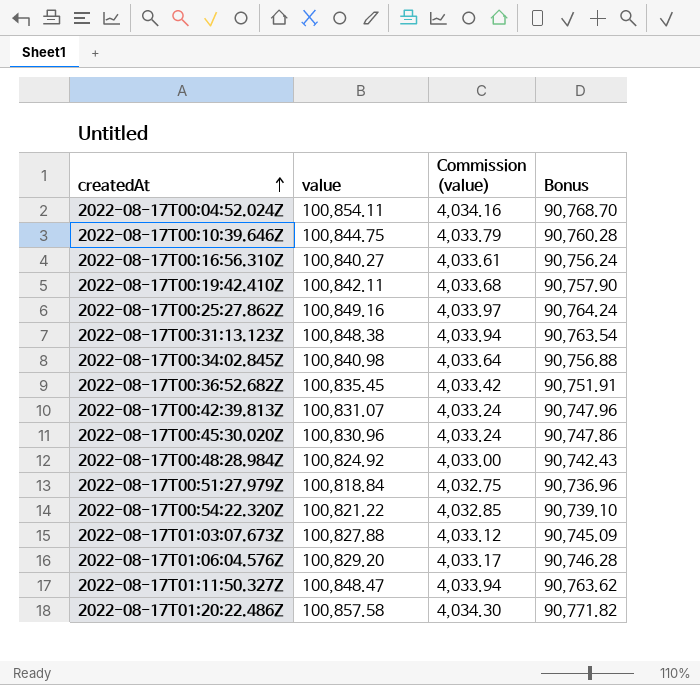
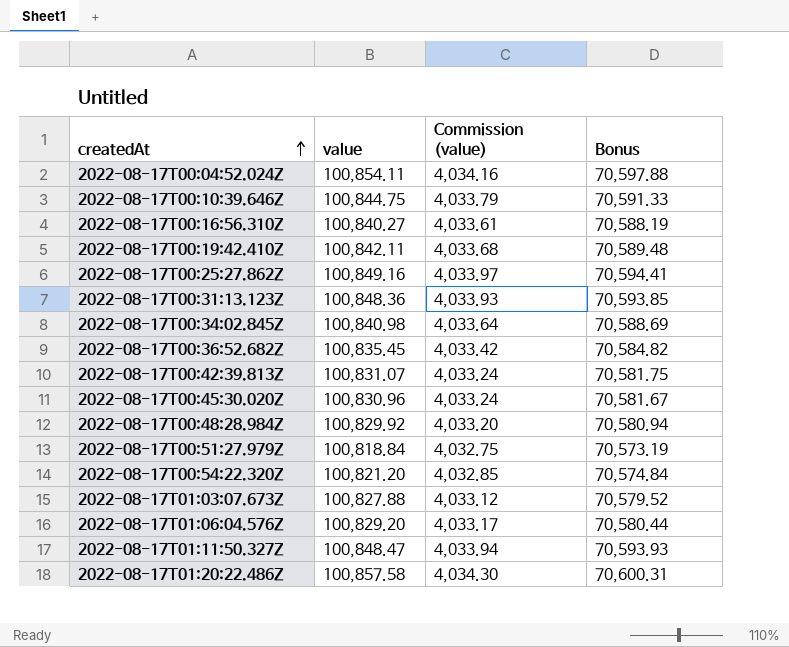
column Bonus | formula: [value] * 0.9 -> [value] * 0.7
2022-08-17T00:31:13.123Z | value: 100,848.38 -> 100,848.36
2022-08-17T00:31:13.123Z | Commission (value): 4,033.94 -> 4,033.93
2022-08-17T00:48:28.984Z | value: 100,824.92 -> 100,829.92
2022-08-17T00:48:28.984Z | Commission (value): 4,033.00 -> 4,033.20
2022-08-17T00:54:22.320Z | value: 100,821.22 -> 100,821.20

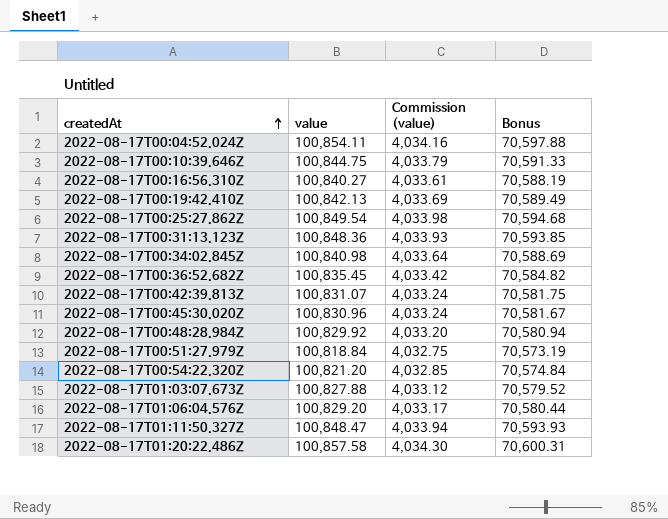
2022-08-17T00:19:42.410Z | value: 100,842.11 -> 100,842.13
2022-08-17T00:19:42.410Z | Commission (value): 4,033.68 -> 4,033.69
2022-08-17T00:19:42.410Z | Bonus: 70,589.48 -> 70,589.49
2022-08-17T00:25:27.862Z | value: 100,849.16 -> 100,849.54
2022-08-17T00:25:27.862Z | Commission (value): 4,033.97 -> 4,033.98
2022-08-17T00:25:27.862Z | Bonus: 70,594.41 -> 70,594.68

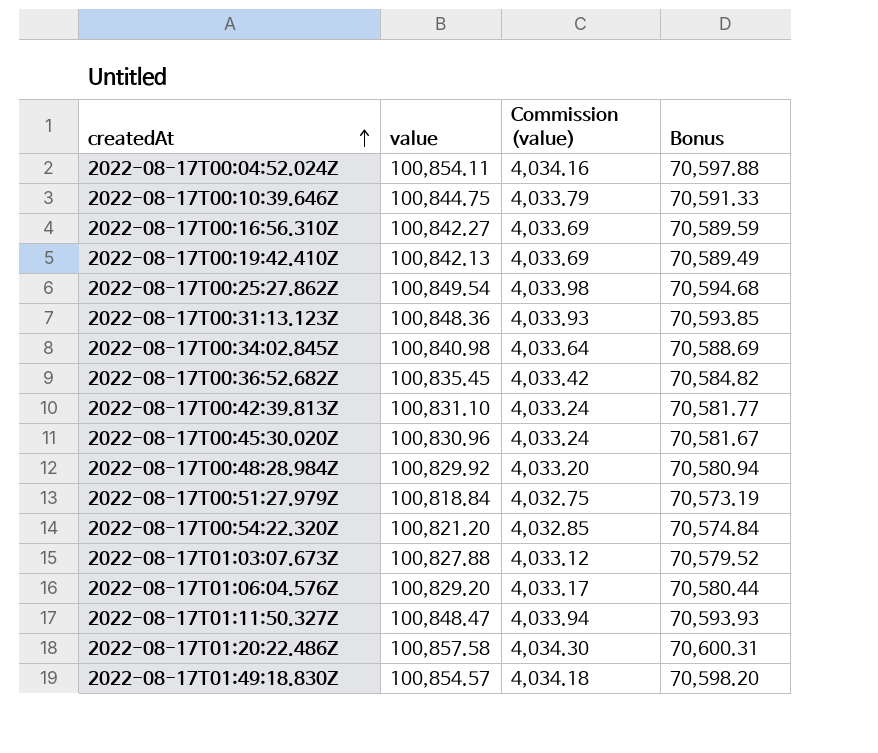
2022-08-17T00:16:56.310Z | value: 100,840.27 -> 100,842.27
2022-08-17T00:16:56.310Z | Commission (value): 4,033.61 -> 4,033.69
2022-08-17T00:16:56.310Z | Bonus: 70,588.19 -> 70,589.59
2022-08-17T00:42:39.813Z | value: 100,831.07 -> 100,831.10
2022-08-17T00:42:39.813Z | Bonus: 70,581.75 -> 70,581.77
row 2022-08-17T01:49:18.830Z: none -> 100,854.57 | 4,034.18 | 70,598.20

